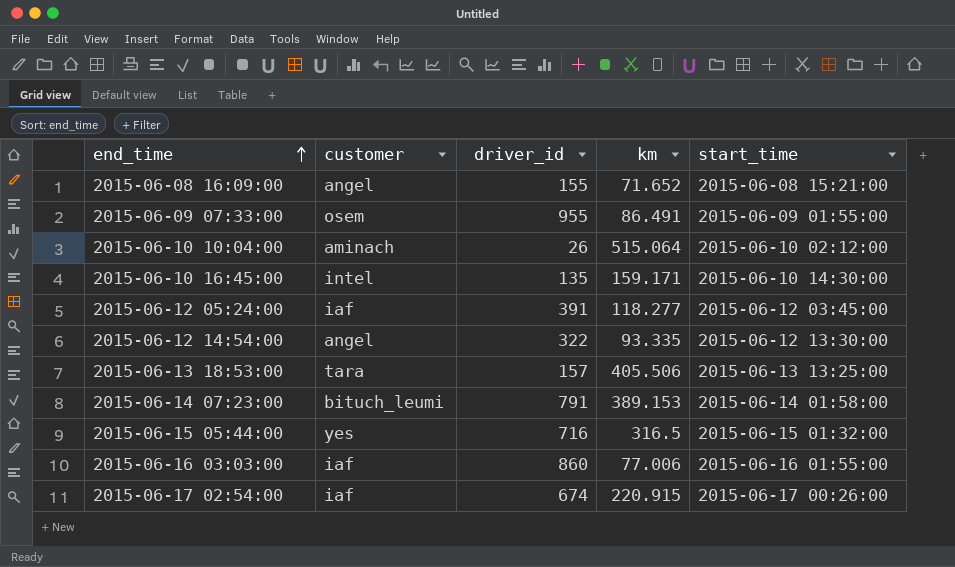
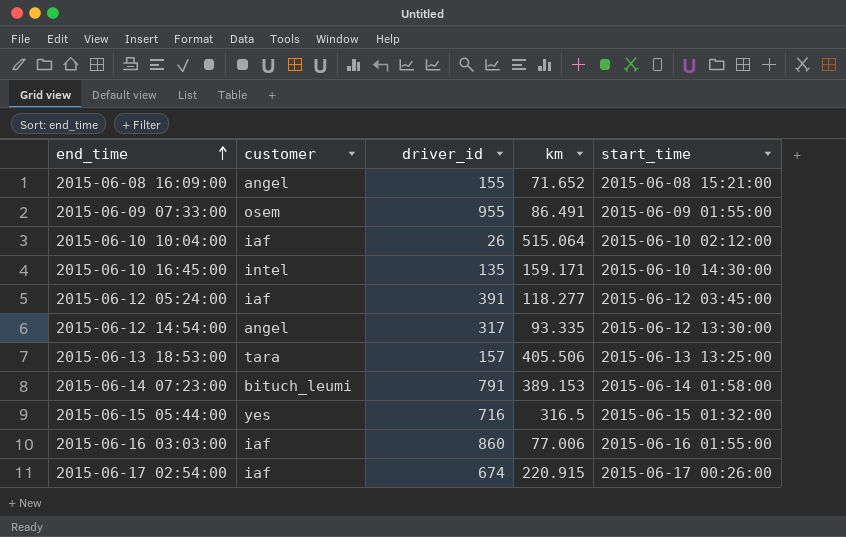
2015-06-10 10:04:00 | customer: aminach -> iaf
2015-06-12 14:54:00 | driver_id: 322 -> 317

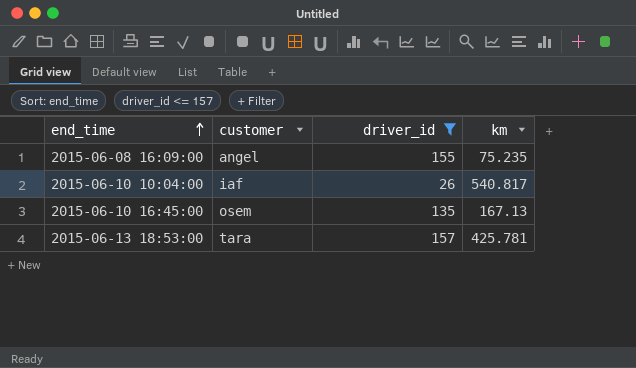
filter: none -> driver_id <= 157
column start_time | position: 5 -> none
2015-06-08 16:09:00 | km: 71.652 -> 75.235
2015-06-10 10:04:00 | km: 515.064 -> 540.817
2015-06-10 16:45:00 | customer: intel -> osem
2015-06-10 16:45:00 | km: 159.171 -> 167.13
2015-06-13 18:53:00 | km: 405.506 -> 425.781

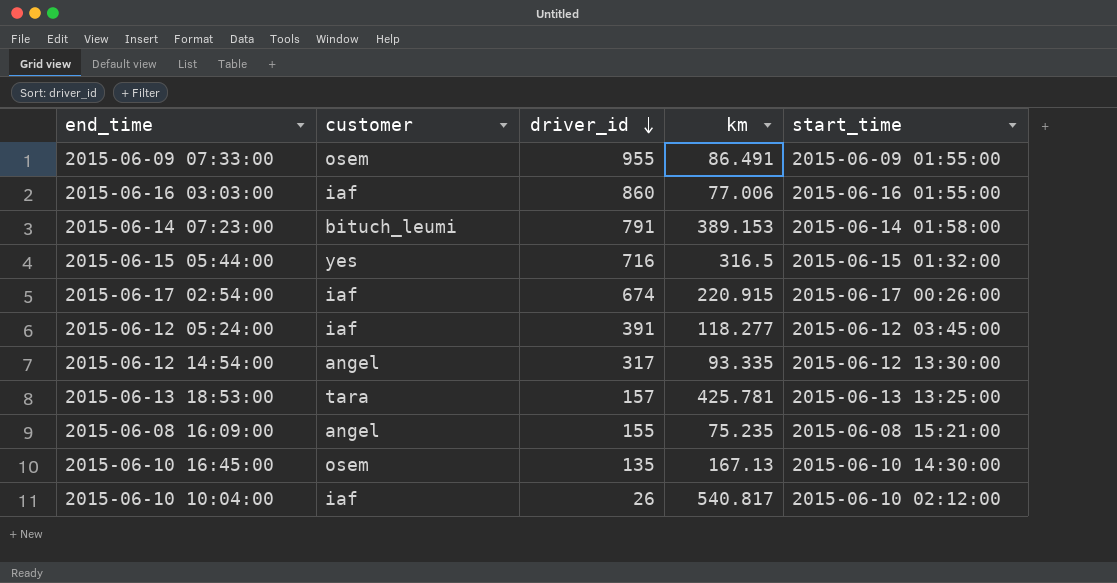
filter: driver_id <= 157 -> none
row order: end_time ascending -> driver_id descending
column start_time | position: none -> 5

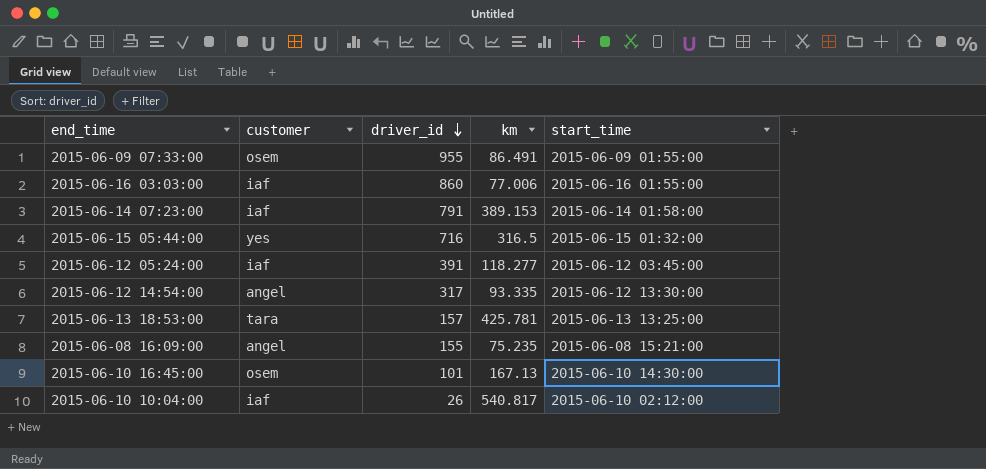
row 2015-06-17 02:54:00: iaf | 674 | 220.915 | 2015-06-17 00:26:00 -> none
2015-06-14 07:23:00 | customer: bituch_leumi -> iaf
2015-06-10 16:45:00 | driver_id: 135 -> 101

